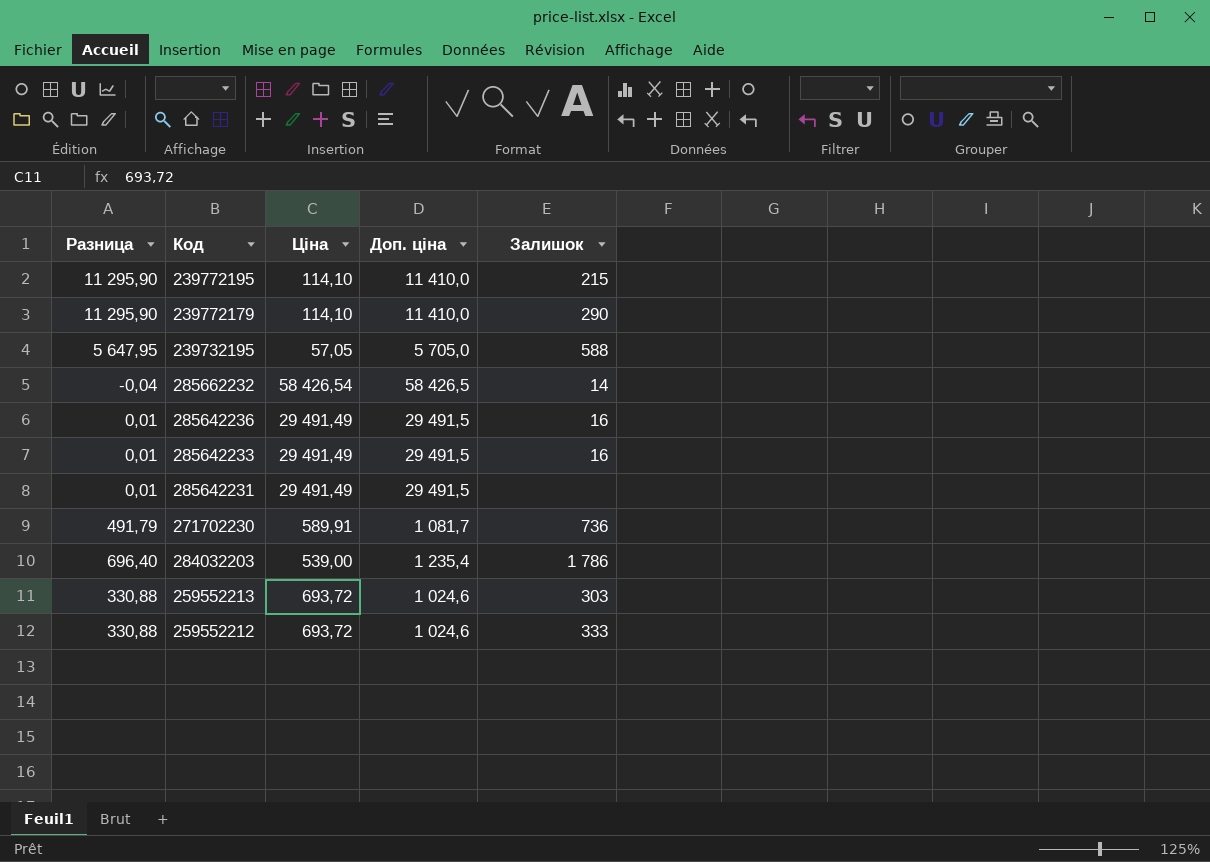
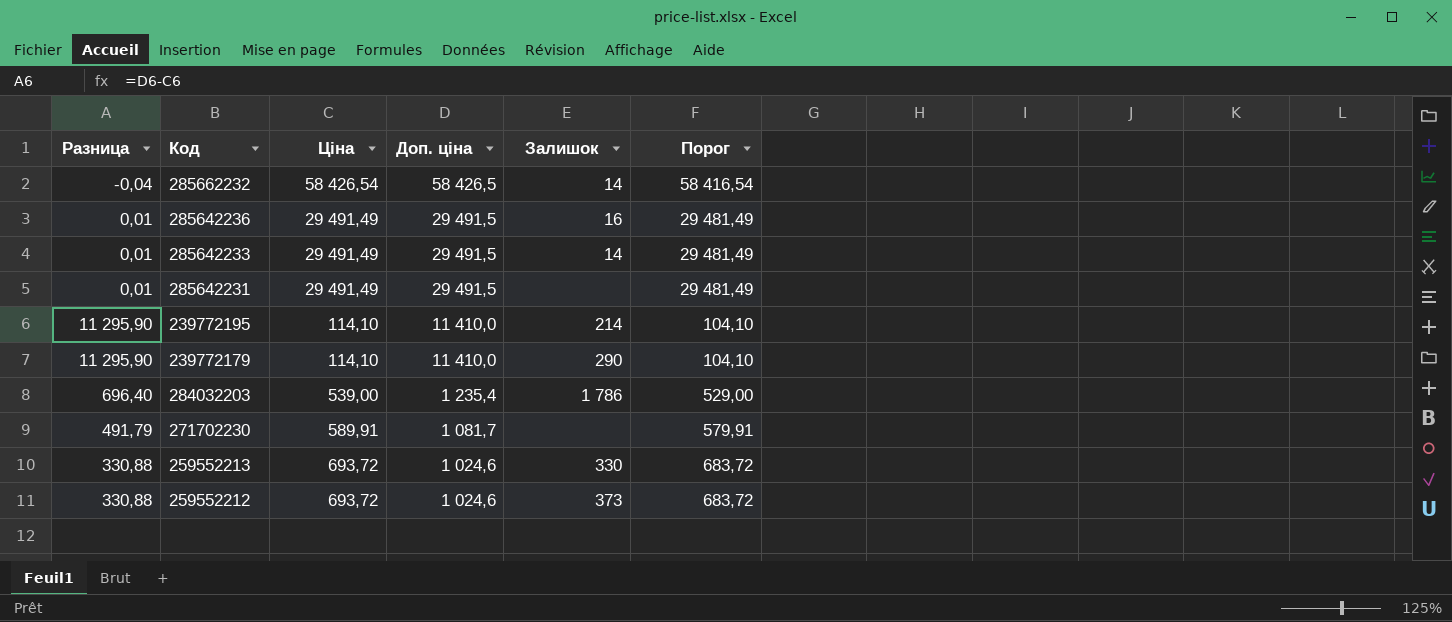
row order: none -> Доп. ціна descending
column Порог | formula: none -> [Ціна] - 10
row 239732195: 5 647,95 | 57,05 | 5 705,0 | 588 -> none
285642233 | Залишок: 16 -> 14
239772195 | Залишок: 215 -> 214
271702230 | Залишок: 736 -> none
259552213 | Залишок: 303 -> 330
259552212 | Залишок: 333 -> 373

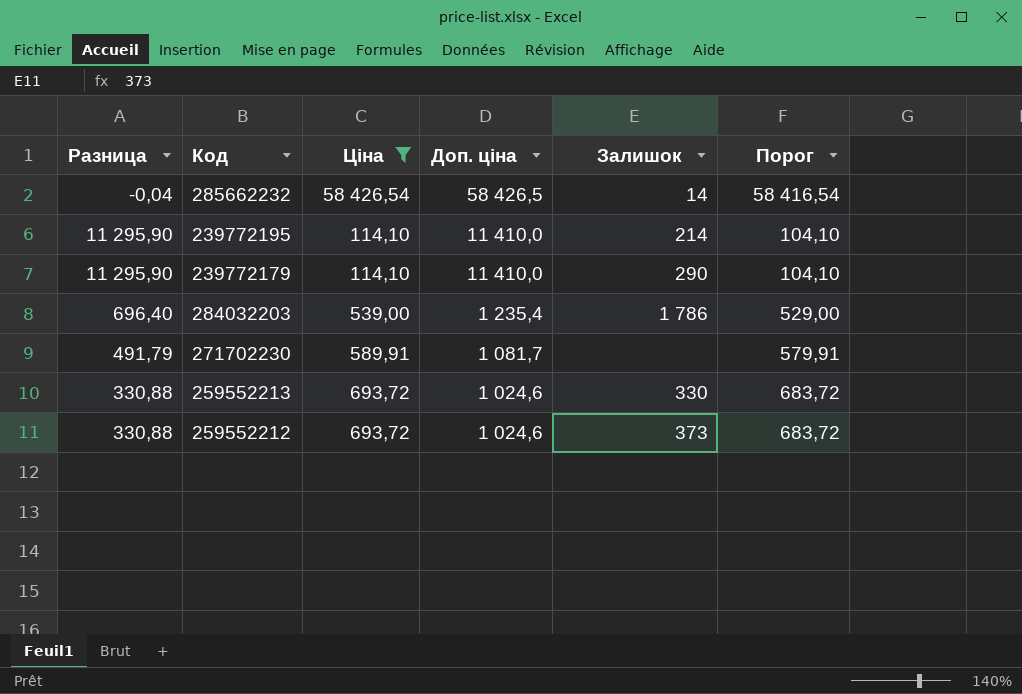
filter: none -> Ціна != 29 491,49

